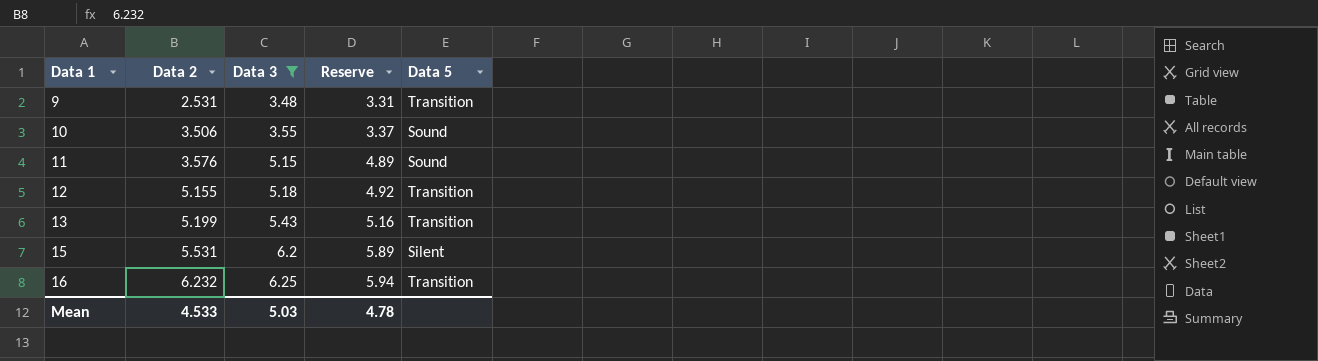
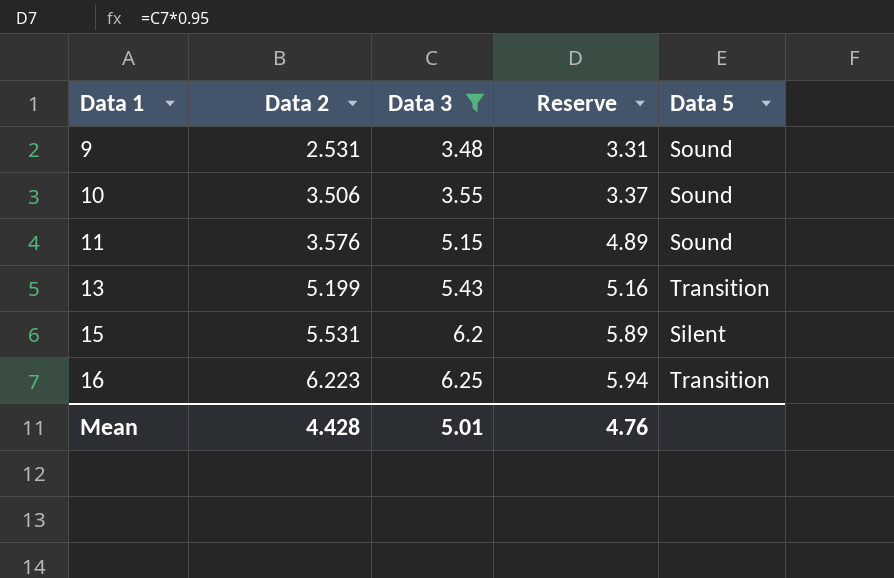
row 12: 5.155 | 5.18 | 4.92 | Transition -> none
9 | Data 5: Transition -> Sound
16 | Data 2: 6.232 -> 6.223
Mean | Data 2: 4.533 -> 4.428
Mean | Data 3: 5.03 -> 5.01
Mean | Reserve: 4.78 -> 4.76

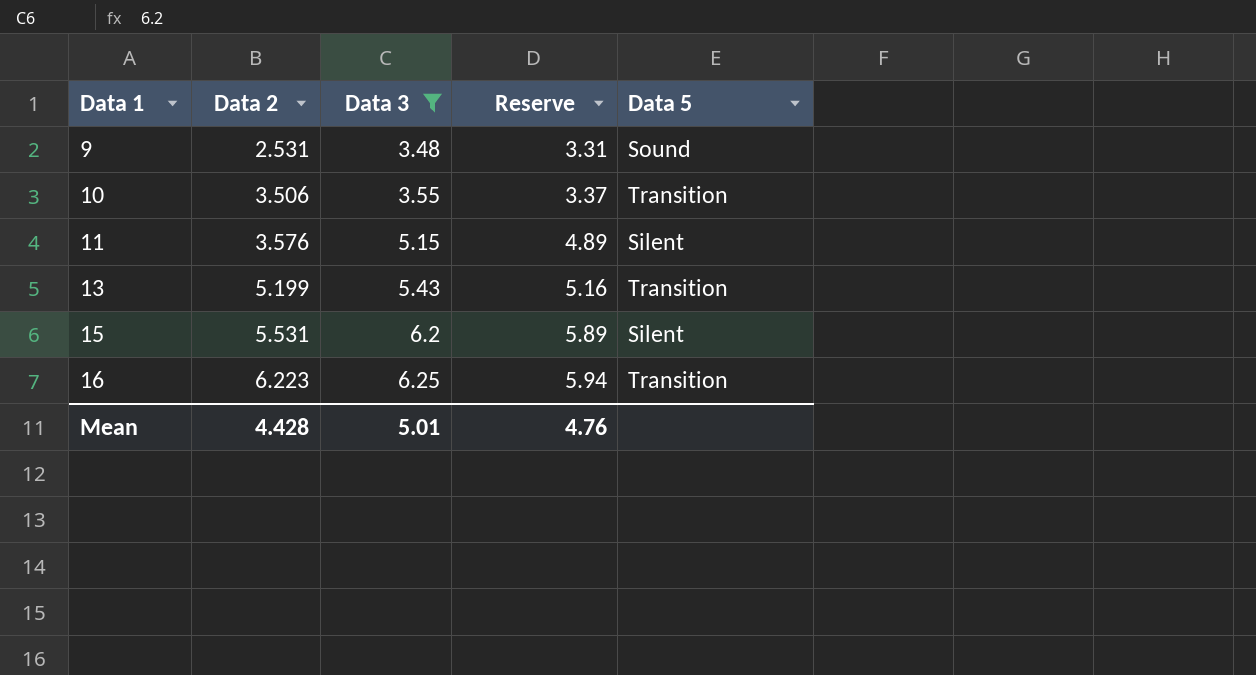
10 | Data 5: Sound -> Transition
11 | Data 5: Sound -> Silent

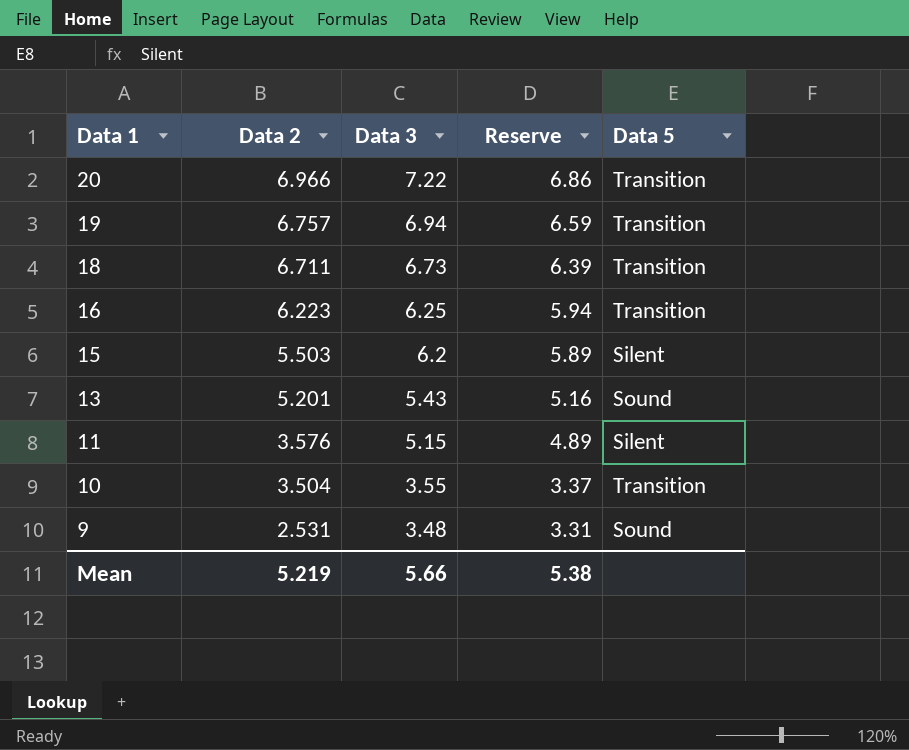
filter: Data 3 <= 6.25 -> none
row order: Data 1 ascending -> Data 1 descending
15 | Data 2: 5.531 -> 5.503
13 | Data 2: 5.199 -> 5.201
13 | Data 5: Transition -> Sound
10 | Data 2: 3.506 -> 3.504
Mean | Data 2: 4.428 -> 5.219
Mean | Data 3: 5.01 -> 5.66
Mean | Reserve: 4.76 -> 5.38

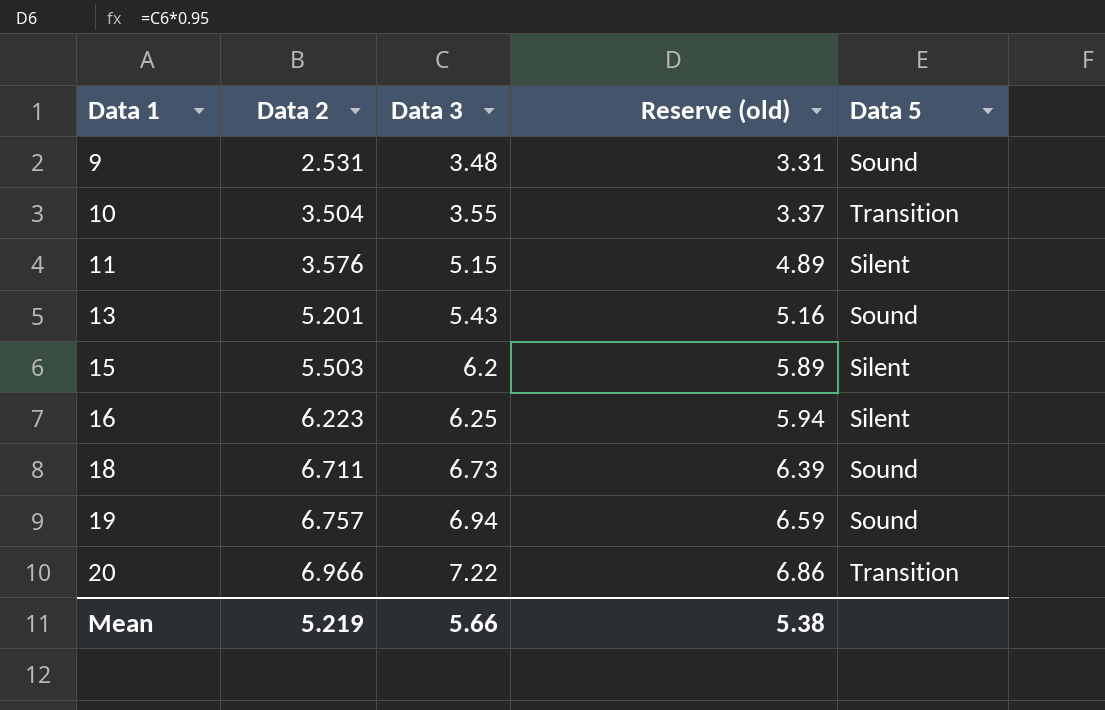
row order: Data 1 descending -> Data 1 ascending
column name: Reserve -> Reserve (old)
16 | Data 5: Transition -> Silent
18 | Data 5: Transition -> Sound
19 | Data 5: Transition -> Sound

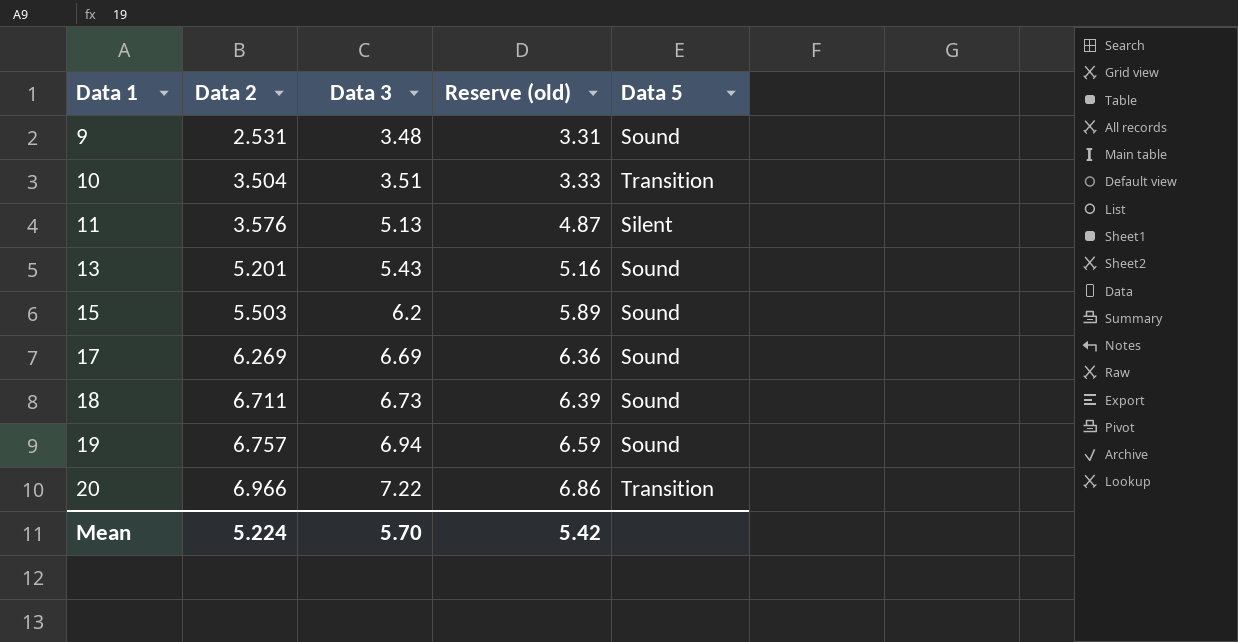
row 16: 6.223 | 6.25 | 5.94 | Silent -> none
10 | Data 3: 3.55 -> 3.51
10 | Reserve (old): 3.37 -> 3.33
11 | Data 3: 5.15 -> 5.13
11 | Reserve (old): 4.89 -> 4.87
15 | Data 5: Silent -> Sound
row 17: none -> 6.269 | 6.69 | 6.36 | Sound
Mean | Data 2: 5.219 -> 5.224
Mean | Data 3: 5.66 -> 5.70
Mean | Reserve (old): 5.38 -> 5.42

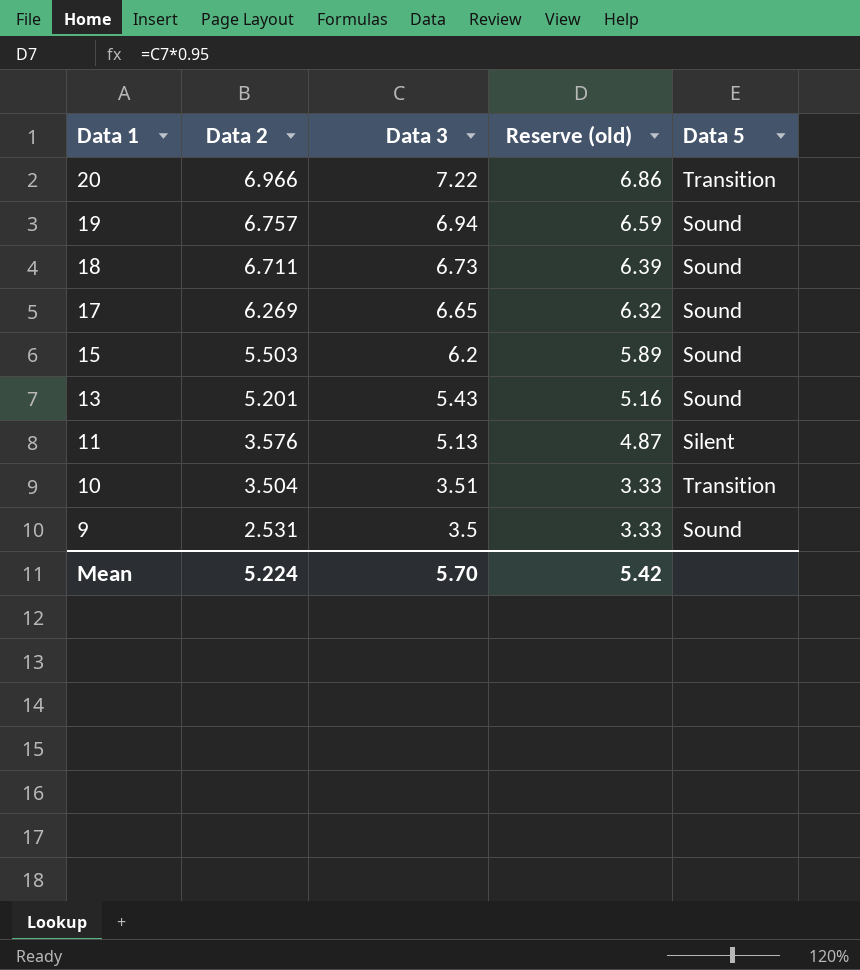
row order: Data 1 ascending -> Data 1 descending
17 | Data 3: 6.69 -> 6.65
17 | Reserve (old): 6.36 -> 6.32
9 | Data 3: 3.48 -> 3.5
9 | Reserve (old): 3.31 -> 3.33

